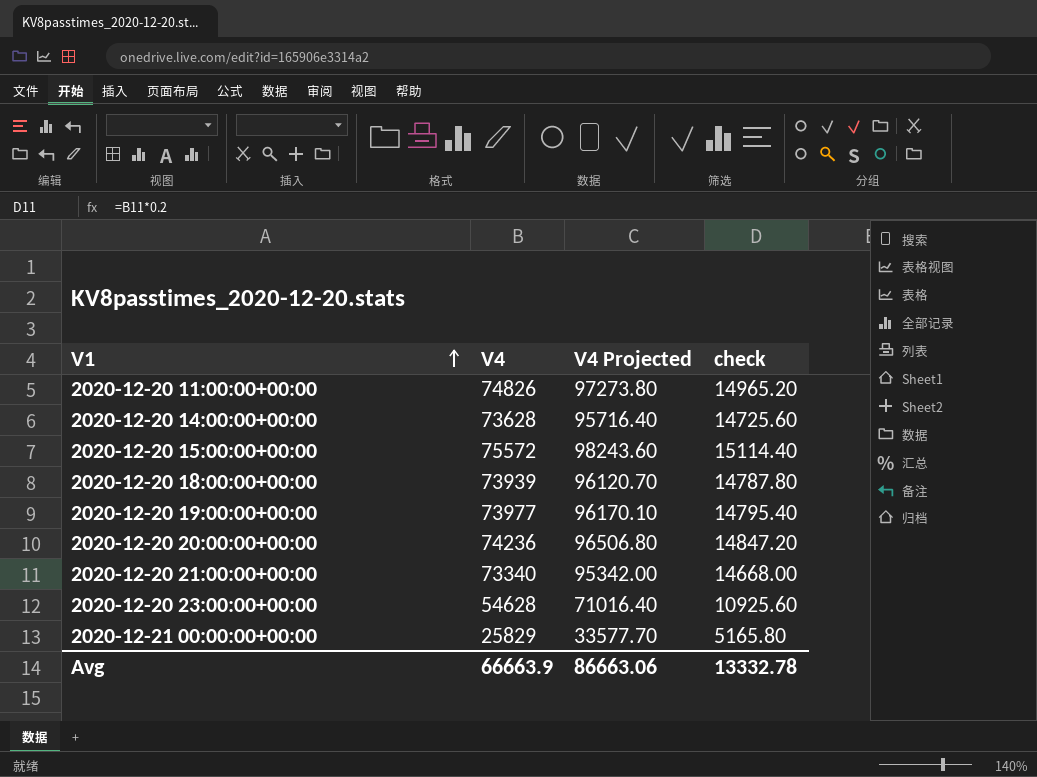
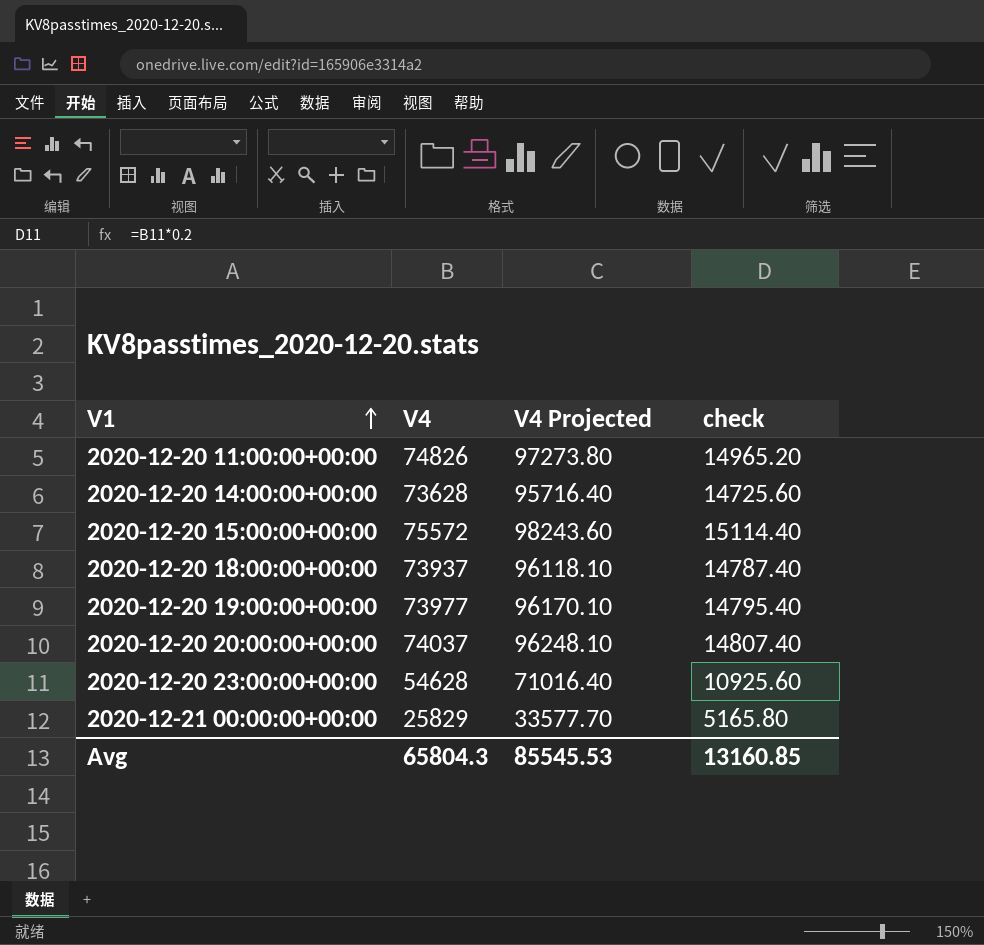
row 2020-12-20 21:00:00+00:00: 73340 | 95342.00 | 14668.00 -> none
2020-12-20 18:00:00+00:00 | V4: 73939 -> 73937
2020-12-20 18:00:00+00:00 | V4 Projected: 96120.70 -> 96118.10
2020-12-20 18:00:00+00:00 | check: 14787.80 -> 14787.40
2020-12-20 20:00:00+00:00 | V4: 74236 -> 74037
2020-12-20 20:00:00+00:00 | V4 Projected: 96506.80 -> 96248.10
2020-12-20 20:00:00+00:00 | check: 14847.20 -> 14807.40
Avg | V4: 66663.9 -> 65804.3
Avg | V4 Projected: 86663.06 -> 85545.53
Avg | check: 13332.78 -> 13160.85

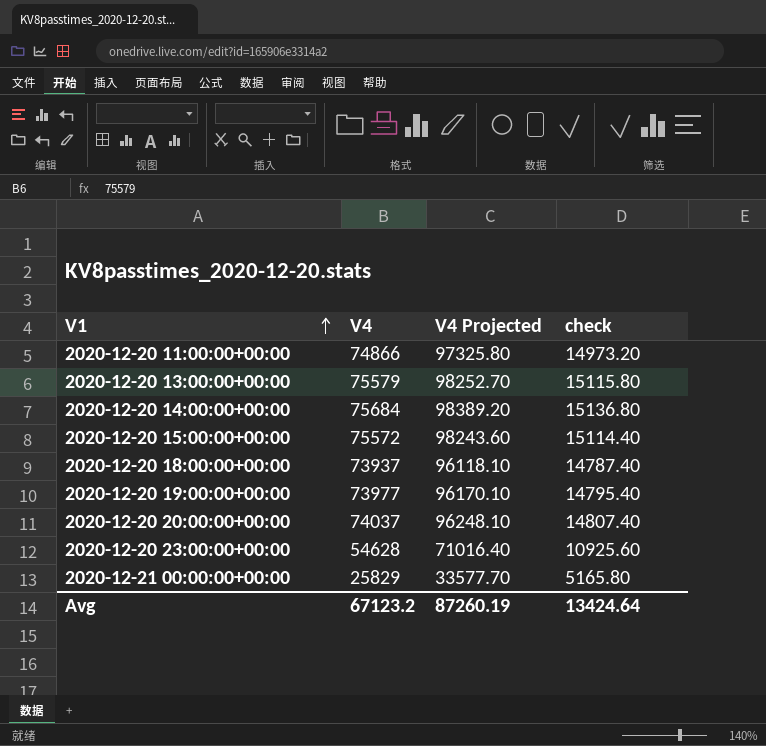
2020-12-20 11:00:00+00:00 | V4: 74826 -> 74866
2020-12-20 11:00:00+00:00 | V4 Projected: 97273.80 -> 97325.80
2020-12-20 11:00:00+00:00 | check: 14965.20 -> 14973.20
row 2020-12-20 13:00:00+00:00: none -> 75579 | 98252.70 | 15115.80
2020-12-20 14:00:00+00:00 | V4: 73628 -> 75684
2020-12-20 14:00:00+00:00 | V4 Projected: 95716.40 -> 98389.20
2020-12-20 14:00:00+00:00 | check: 14725.60 -> 15136.80
Avg | V4: 65804.3 -> 67123.2
Avg | V4 Projected: 85545.53 -> 87260.19
Avg | check: 13160.85 -> 13424.64

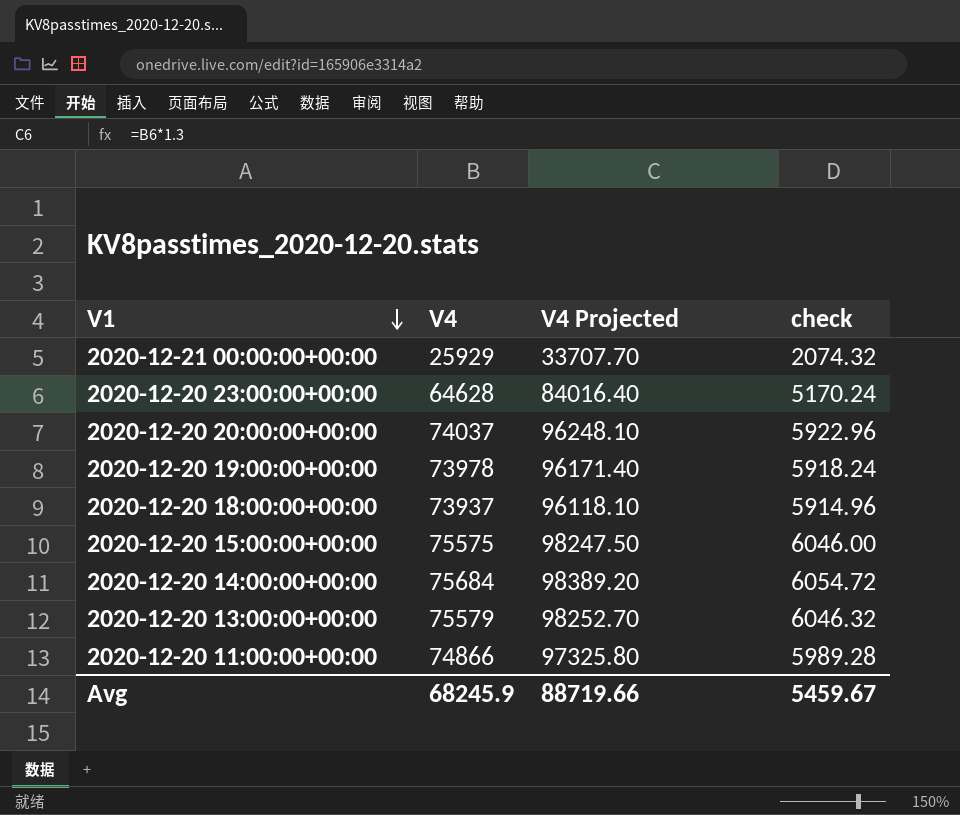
row order: V1 ascending -> V1 descending
column check | formula: [V4] * 0.2 -> [V4] * 0.08
2020-12-21 00:00:00+00:00 | V4: 25829 -> 25929
2020-12-21 00:00:00+00:00 | V4 Projected: 33577.70 -> 33707.70
2020-12-20 23:00:00+00:00 | V4: 54628 -> 64628
2020-12-20 23:00:00+00:00 | V4 Projected: 71016.40 -> 84016.40
2020-12-20 19:00:00+00:00 | V4: 73977 -> 73978
2020-12-20 19:00:00+00:00 | V4 Projected: 96170.10 -> 96171.40
2020-12-20 15:00:00+00:00 | V4: 75572 -> 75575
2020-12-20 15:00:00+00:00 | V4 Projected: 98243.60 -> 98247.50
Avg | V4: 67123.2 -> 68245.9
Avg | V4 Projected: 87260.19 -> 88719.66
Avg | check: 13424.64 -> 5459.67

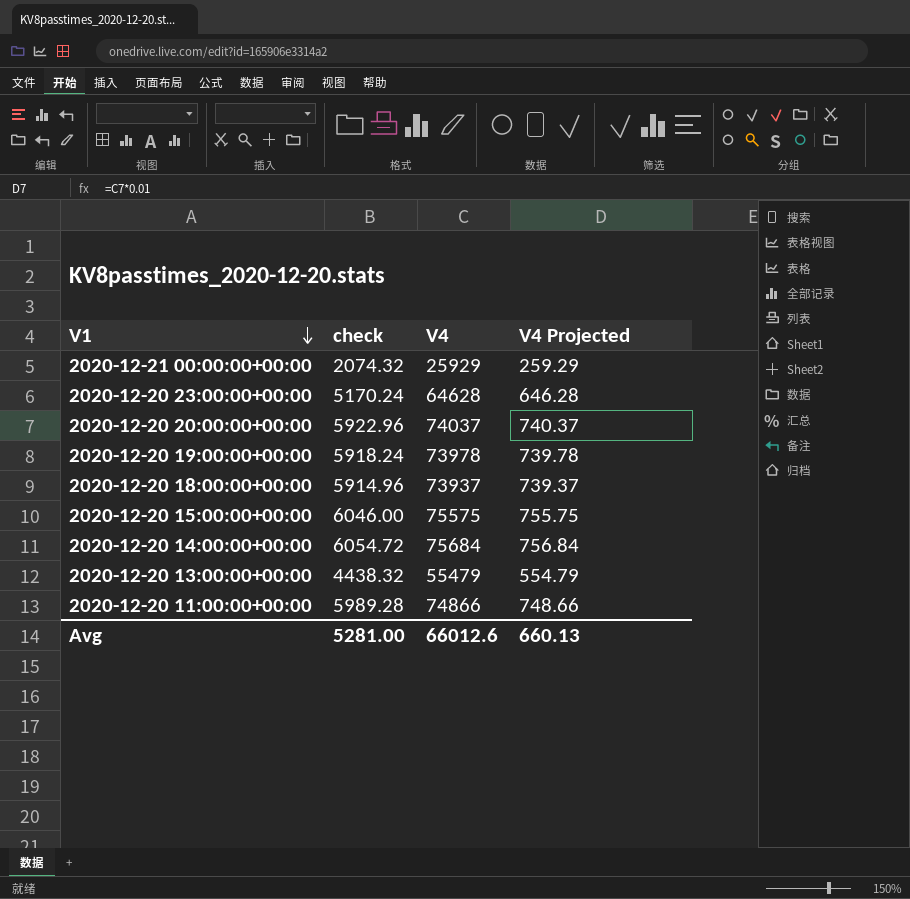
column check | position: 4 -> 2
column V4 Projected | formula: [V4] * 1.3 -> [V4] * 0.01
2020-12-20 13:00:00+00:00 | check: 6046.32 -> 4438.32
2020-12-20 13:00:00+00:00 | V4: 75579 -> 55479
Avg | check: 5459.67 -> 5281.00
Avg | V4: 68245.9 -> 66012.6
Avg | V4 Projected: 88719.66 -> 660.13

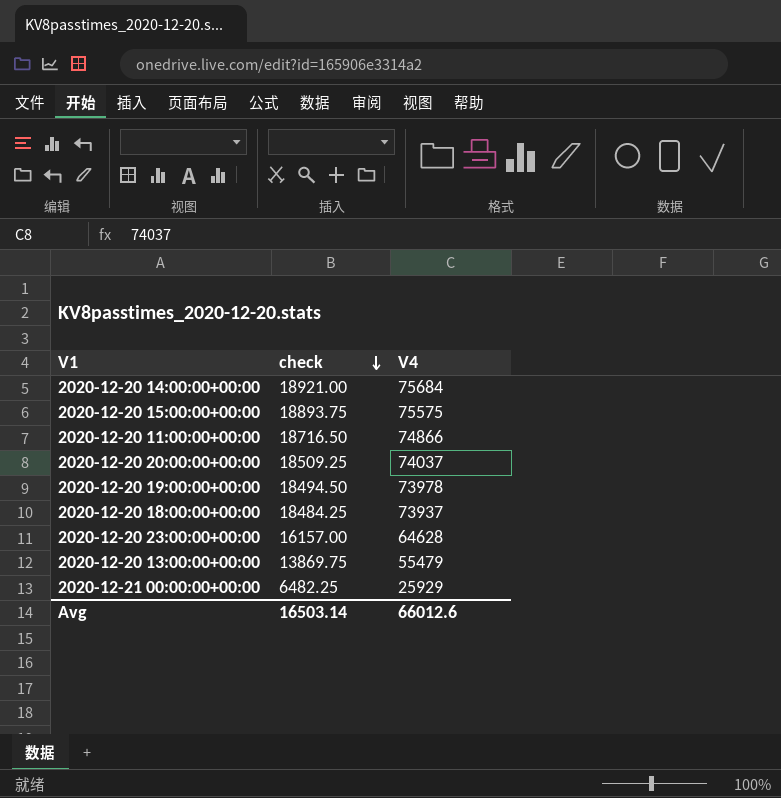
row order: V1 descending -> check descending
column V4 Projected | formula: [V4] * 0.01 -> none
column check | formula: [V4] * 0.08 -> [V4] * 0.25
Avg | check: 5281.00 -> 16503.14

